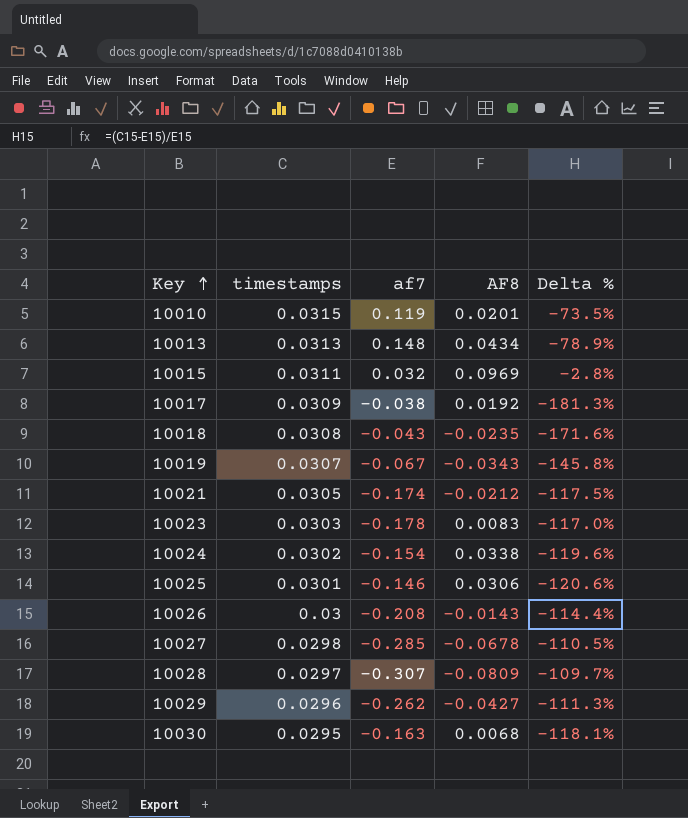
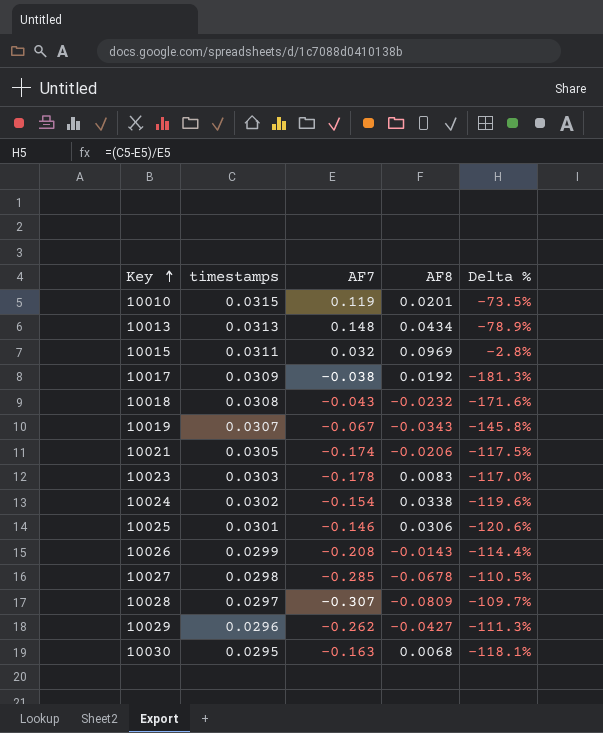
column name: af7 -> AF7
10018 | AF8: -0.0235 -> -0.0232
10021 | AF8: -0.0212 -> -0.0206
10026 | timestamps: 0.03 -> 0.0299

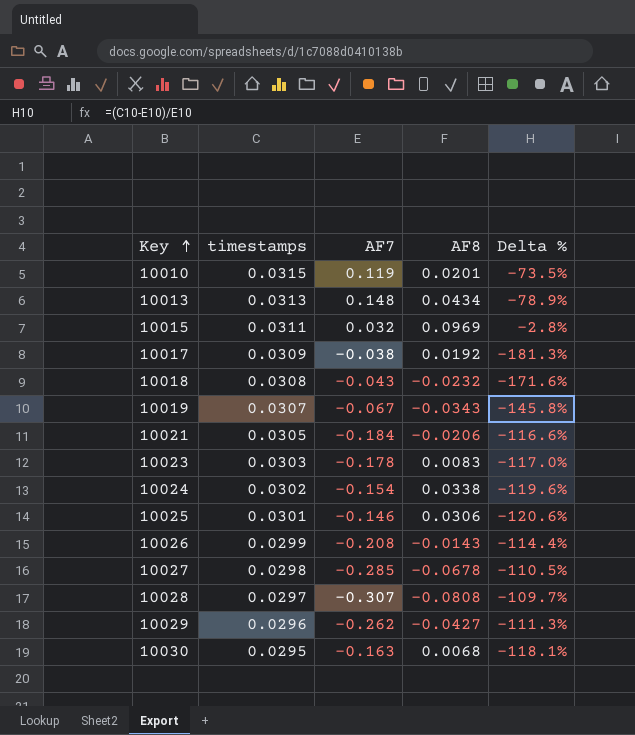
10021 | AF7: -0.174 -> -0.184
10021 | Delta %: -117.5% -> -116.6%
10028 | AF8: -0.0809 -> -0.0808

